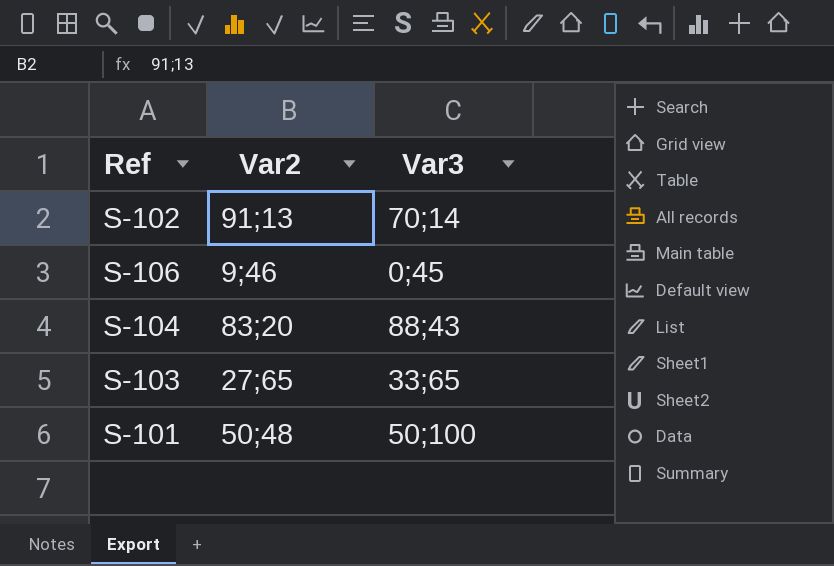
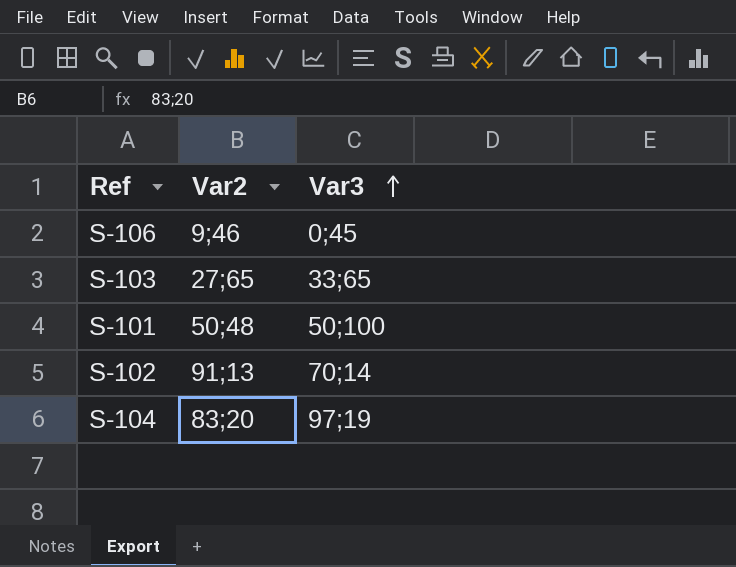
row order: none -> Var3 ascending
S-104 | Var3: 88;43 -> 97;19

